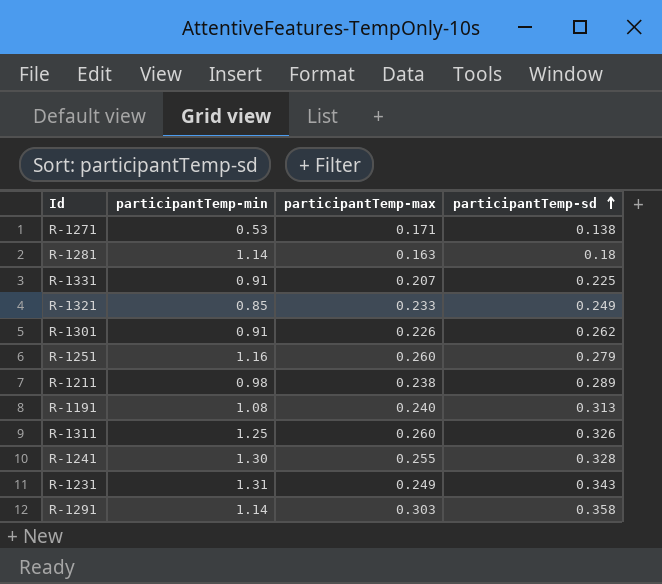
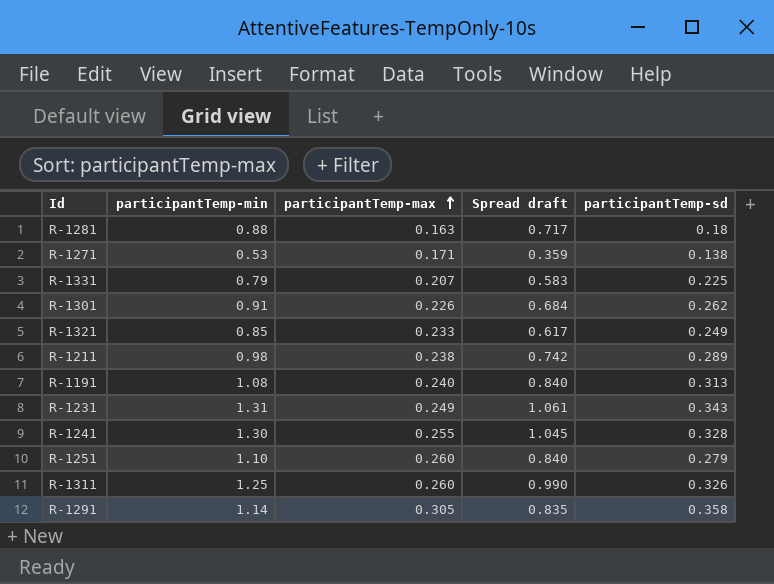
row order: participantTemp-sd ascending -> participantTemp-max ascending
column Spread draft | formula: none -> [participantTemp-min] - [participantTemp-max]
R-1281 | participantTemp-min: 1.14 -> 0.88
R-1331 | participantTemp-min: 0.91 -> 0.79
R-1251 | participantTemp-min: 1.16 -> 1.10
R-1291 | participantTemp-max: 0.303 -> 0.305

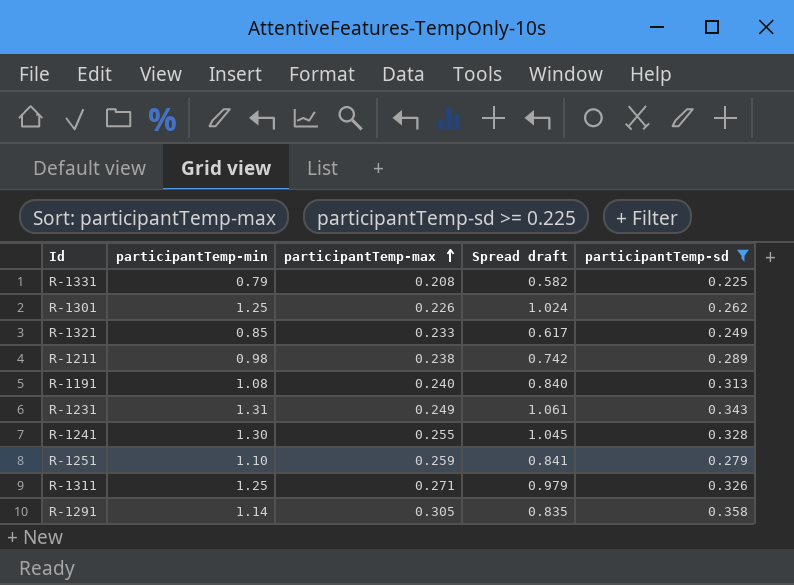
filter: none -> participantTemp-sd >= 0.225
R-1331 | participantTemp-max: 0.207 -> 0.208
R-1331 | Spread draft: 0.583 -> 0.582
R-1301 | participantTemp-min: 0.91 -> 1.25
R-1301 | Spread draft: 0.684 -> 1.024
R-1251 | participantTemp-max: 0.260 -> 0.259
R-1251 | Spread draft: 0.840 -> 0.841
R-1311 | participantTemp-max: 0.260 -> 0.271
R-1311 | Spread draft: 0.990 -> 0.979

